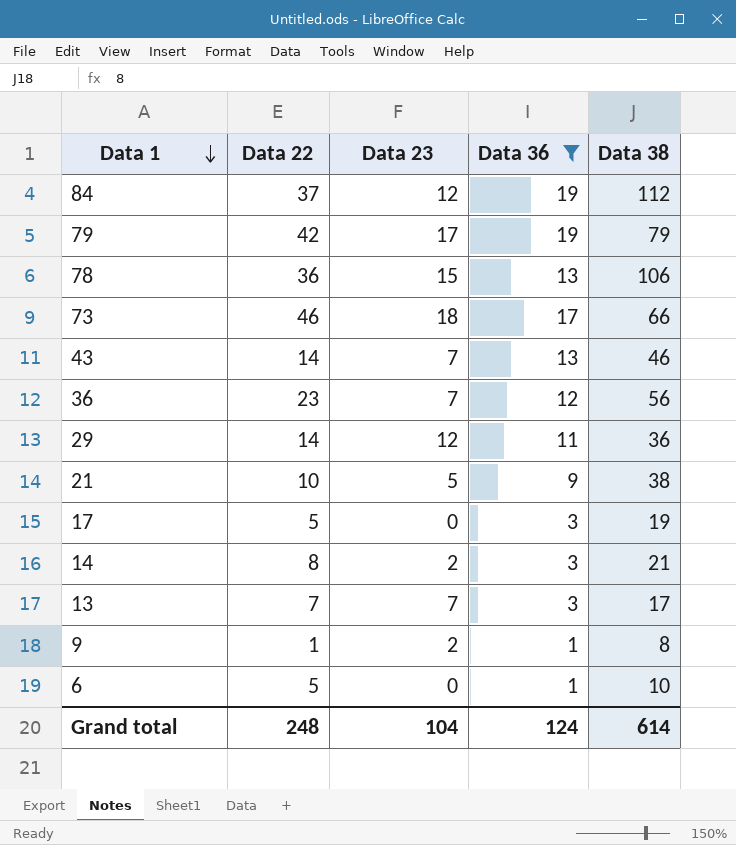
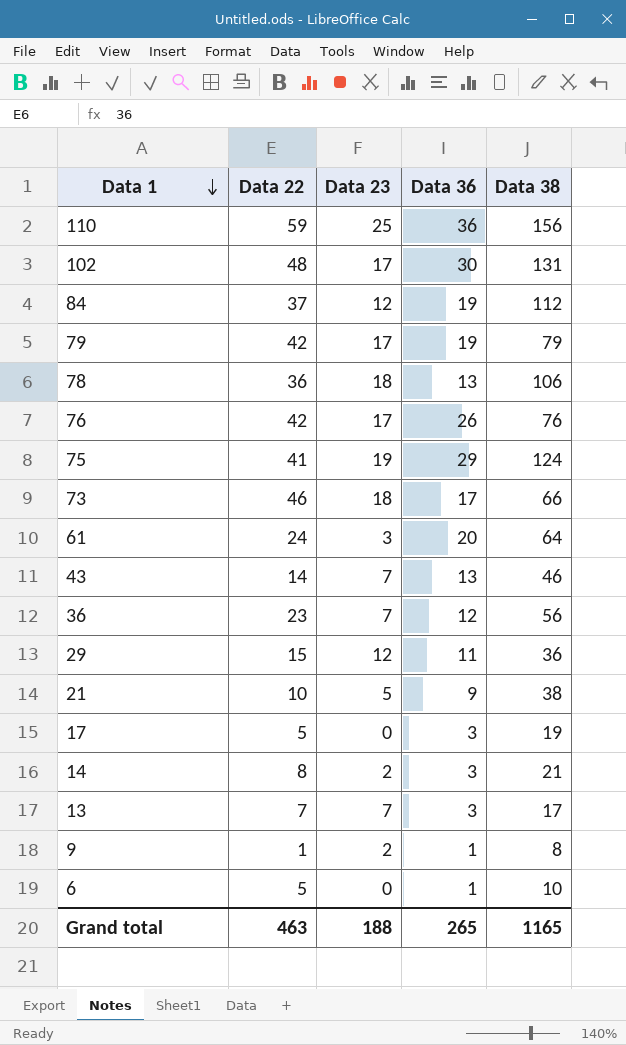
filter: Data 36 <= 19 -> none
78 | Data 23: 15 -> 18
29 | Data 22: 14 -> 15
Grand total | Data 22: 248 -> 463
Grand total | Data 23: 104 -> 188
Grand total | Data 36: 124 -> 265
Grand total | Data 38: 614 -> 1165

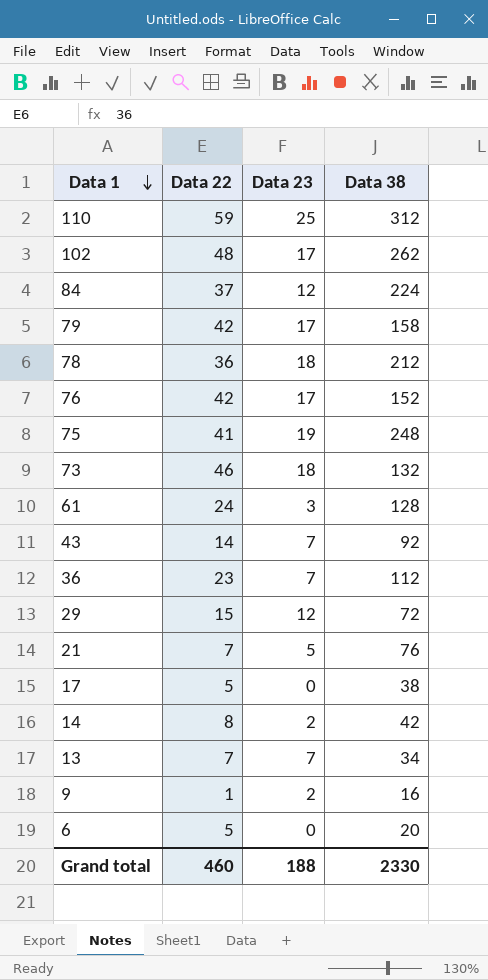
column Data 36 | position: 4 -> none
110 | Data 38: 156 -> 312
102 | Data 38: 131 -> 262
84 | Data 38: 112 -> 224
79 | Data 38: 79 -> 158
78 | Data 38: 106 -> 212
76 | Data 38: 76 -> 152
75 | Data 38: 124 -> 248
73 | Data 38: 66 -> 132
61 | Data 38: 64 -> 128
43 | Data 38: 46 -> 92
36 | Data 38: 56 -> 112
29 | Data 38: 36 -> 72
21 | Data 22: 10 -> 7
21 | Data 38: 38 -> 76
17 | Data 38: 19 -> 38
14 | Data 38: 21 -> 42
13 | Data 38: 17 -> 34
9 | Data 38: 8 -> 16
6 | Data 38: 10 -> 20
Grand total | Data 22: 463 -> 460
Grand total | Data 38: 1165 -> 2330

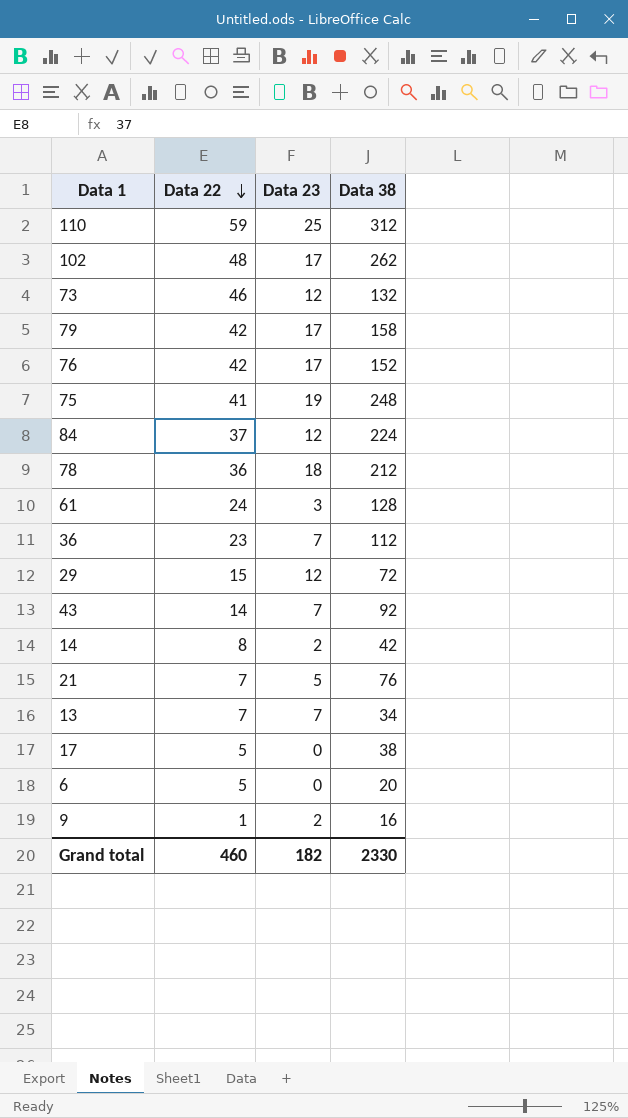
row order: Data 1 descending -> Data 22 descending
73 | Data 23: 18 -> 12
Grand total | Data 23: 188 -> 182

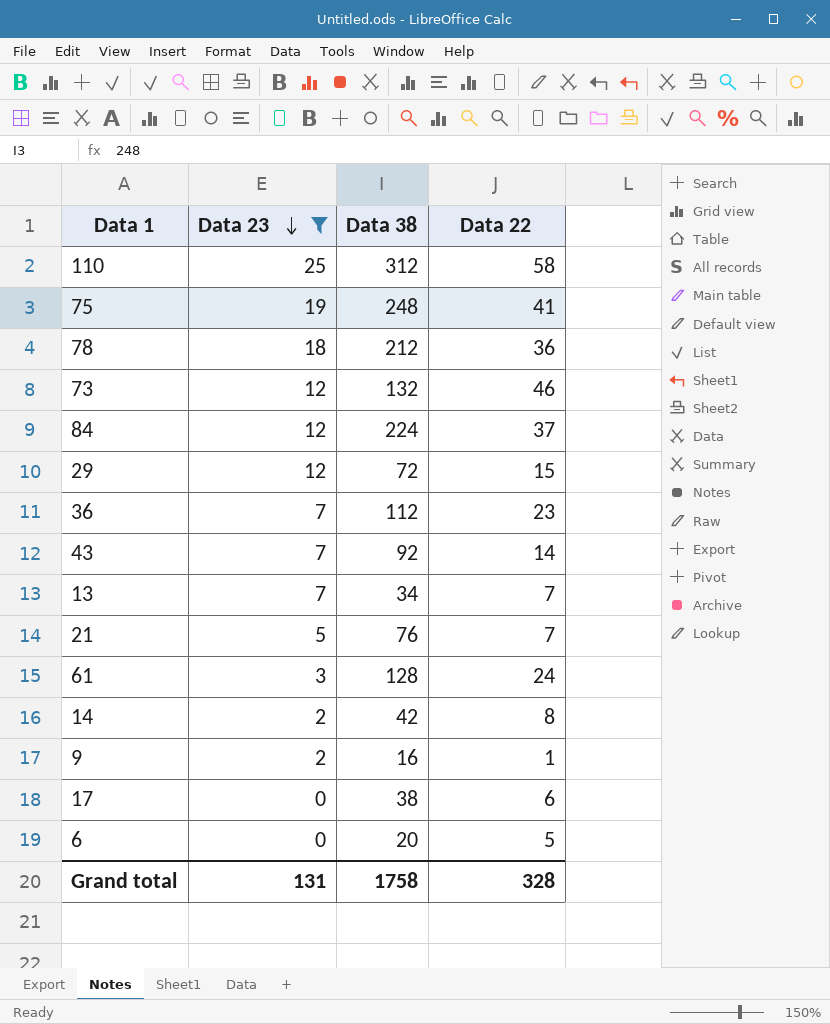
filter: none -> Data 23 != 17
row order: Data 22 descending -> Data 23 descending
column Data 22 | position: 2 -> 4
110 | Data 22: 59 -> 58
17 | Data 22: 5 -> 6
Grand total | Data 23: 182 -> 131
Grand total | Data 38: 2330 -> 1758
Grand total | Data 22: 460 -> 328

